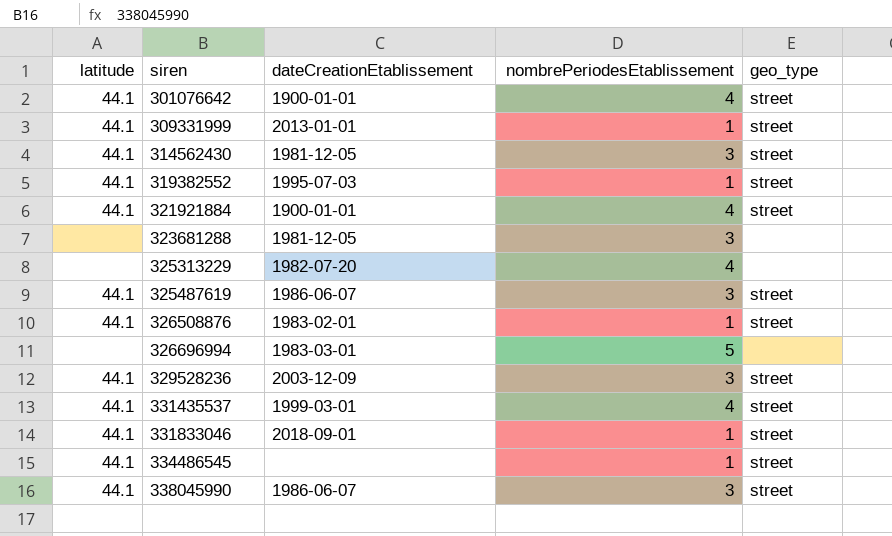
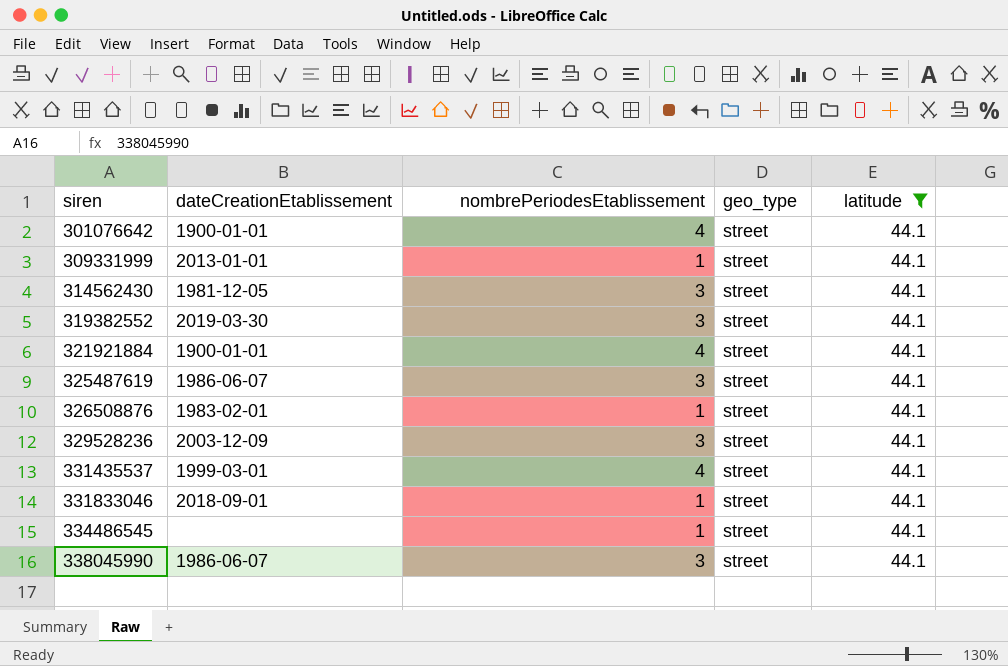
filter: none -> latitude = 44.1
column latitude | position: 1 -> 5
319382552 | dateCreationEtablissement: 1995-07-03 -> 2019-03-30
319382552 | nombrePeriodesEtablissement: 1 -> 3

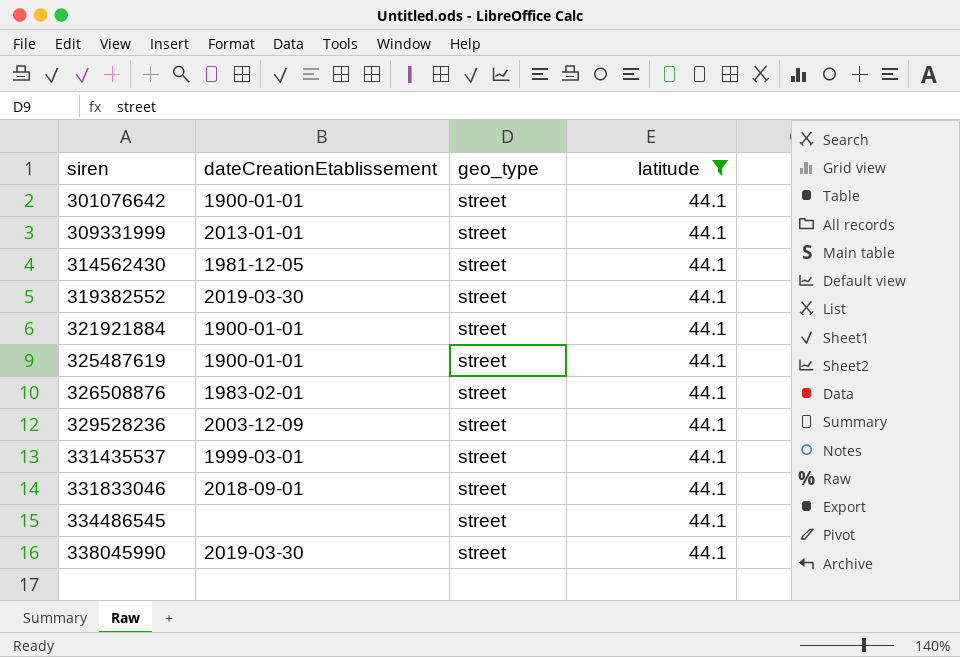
column nombrePeriodesEtablissement | position: 3 -> none
325487619 | dateCreationEtablissement: 1986-06-07 -> 1900-01-01
338045990 | dateCreationEtablissement: 1986-06-07 -> 2019-03-30

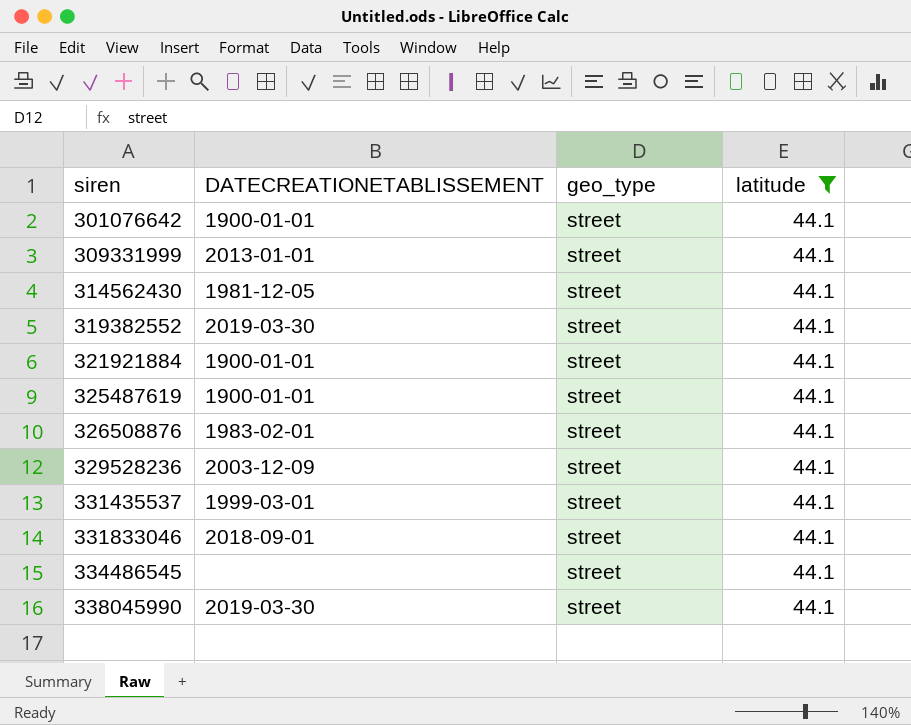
column name: dateCreationEtablissement -> DATECREATIONETABLISSEMENT

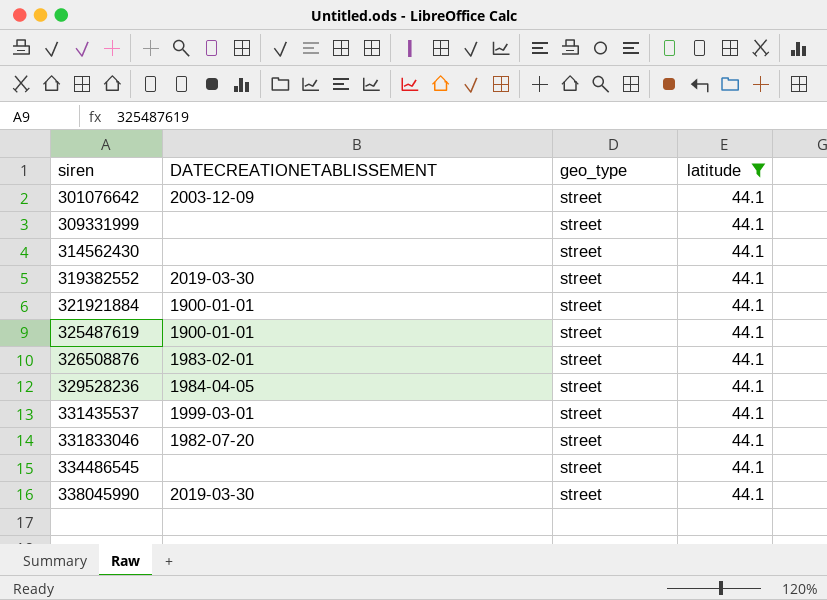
301076642 | DATECREATIONETABLISSEMENT: 1900-01-01 -> 2003-12-09
309331999 | DATECREATIONETABLISSEMENT: 2013-01-01 -> none
314562430 | DATECREATIONETABLISSEMENT: 1981-12-05 -> none
329528236 | DATECREATIONETABLISSEMENT: 2003-12-09 -> 1984-04-05
331833046 | DATECREATIONETABLISSEMENT: 2018-09-01 -> 1982-07-20

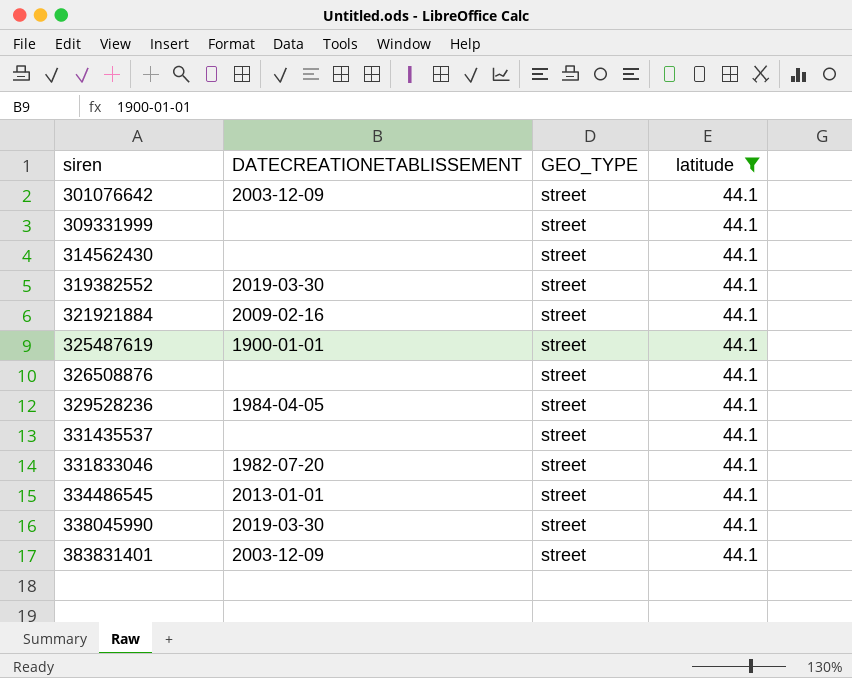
column name: geo_type -> GEO_TYPE
321921884 | DATECREATIONETABLISSEMENT: 1900-01-01 -> 2009-02-16
326508876 | DATECREATIONETABLISSEMENT: 1983-02-01 -> none
331435537 | DATECREATIONETABLISSEMENT: 1999-03-01 -> none
334486545 | DATECREATIONETABLISSEMENT: none -> 2013-01-01
row 383831401: none -> 2003-12-09 | street | 44.1

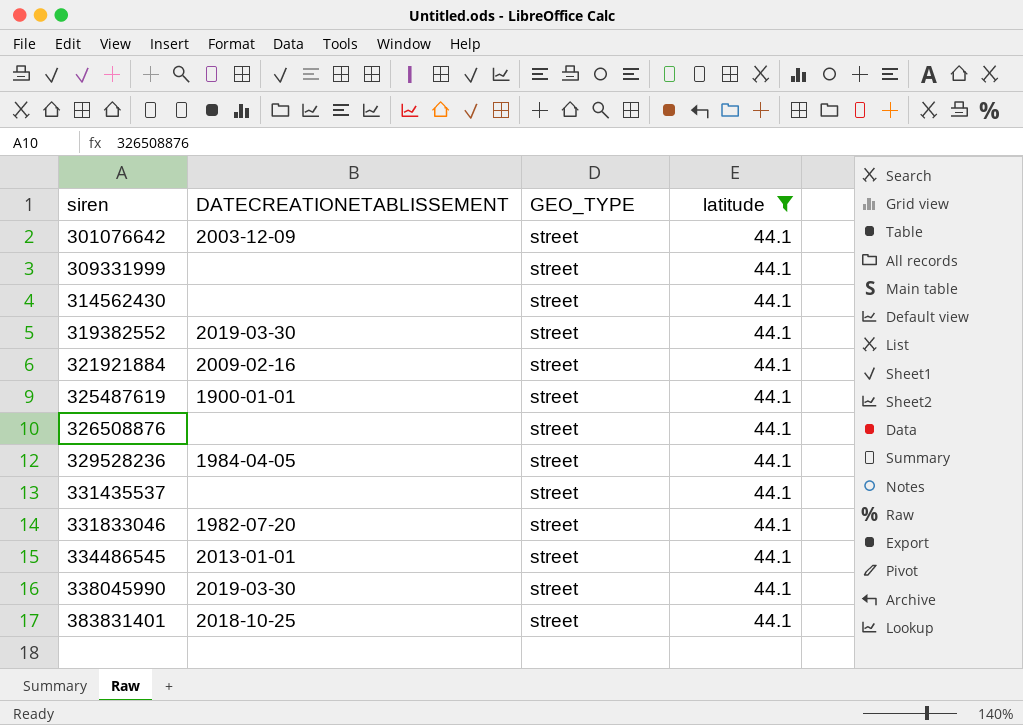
383831401 | DATECREATIONETABLISSEMENT: 2003-12-09 -> 2018-10-25

